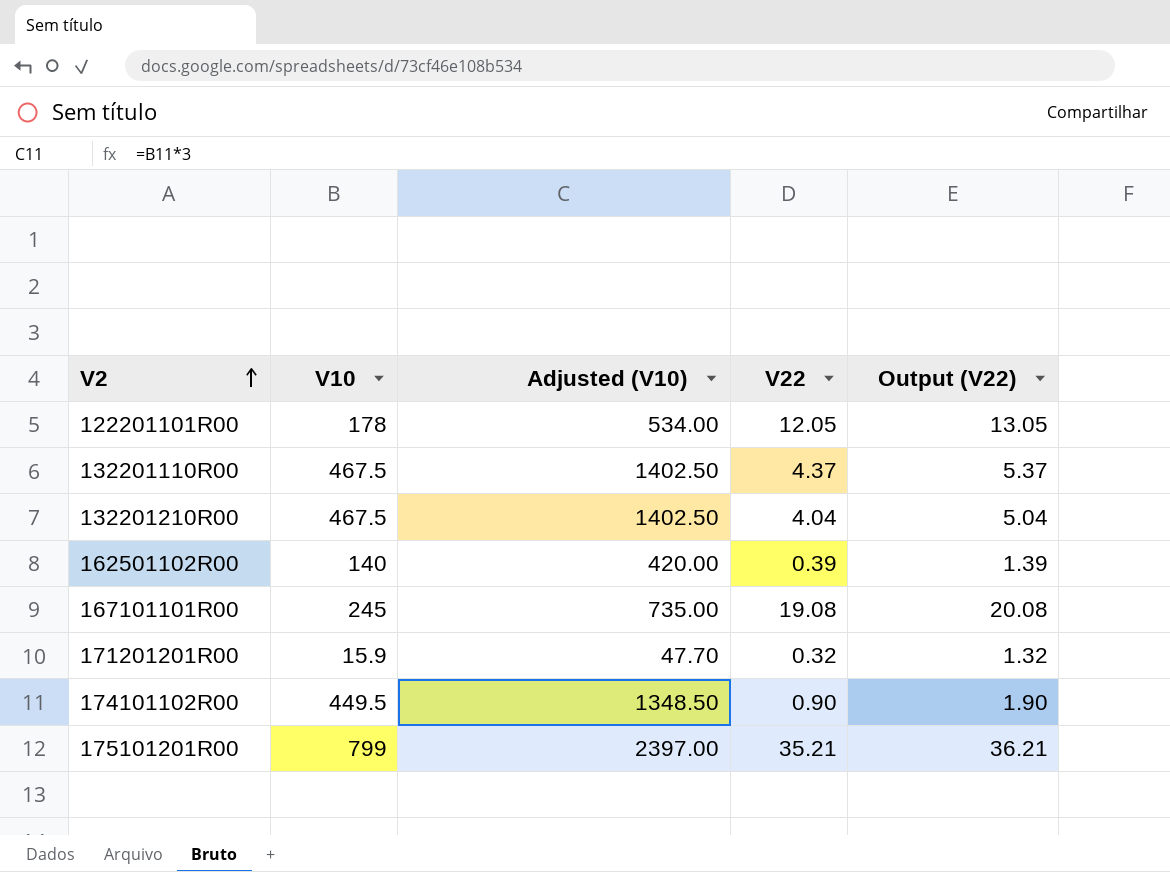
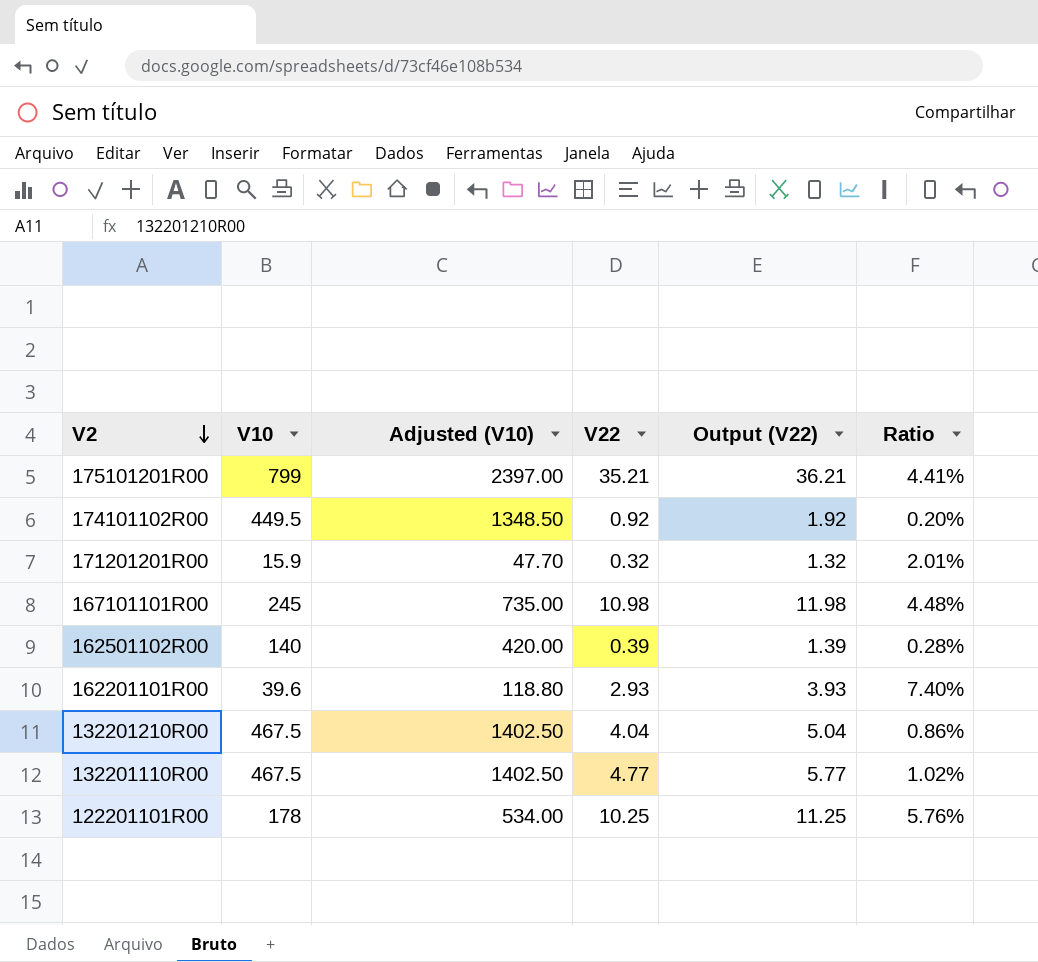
row order: V2 ascending -> V2 descending
column Ratio | formula: none -> [V22] / [V10]
174101102R00 | V22: 0.90 -> 0.92
174101102R00 | Output (V22): 1.90 -> 1.92
167101101R00 | V22: 19.08 -> 10.98
167101101R00 | Output (V22): 20.08 -> 11.98
row 162201101R00: none -> 39.6 | 118.80 | 2.93 | 3.93 | 7.40%
132201110R00 | V22: 4.37 -> 4.77
132201110R00 | Output (V22): 5.37 -> 5.77
122201101R00 | V22: 12.05 -> 10.25
122201101R00 | Output (V22): 13.05 -> 11.25

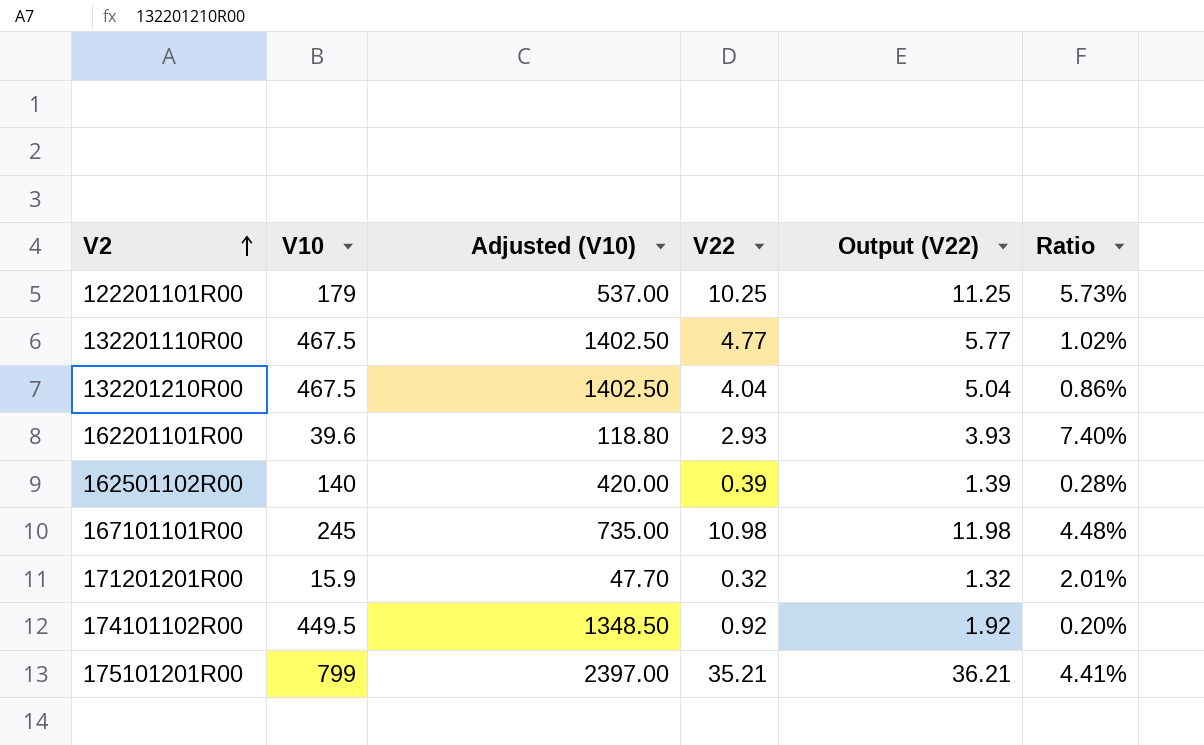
row order: V2 descending -> V2 ascending
122201101R00 | V10: 178 -> 179
122201101R00 | Adjusted (V10): 534.00 -> 537.00
122201101R00 | Ratio: 5.76% -> 5.73%

